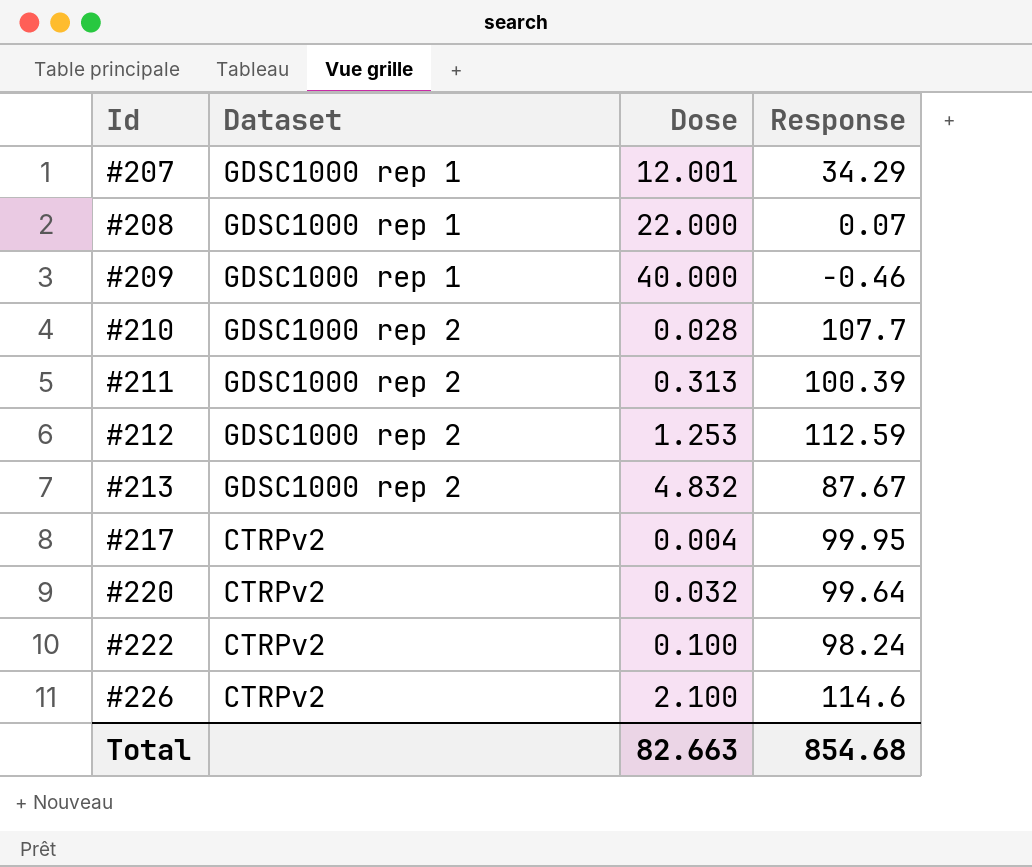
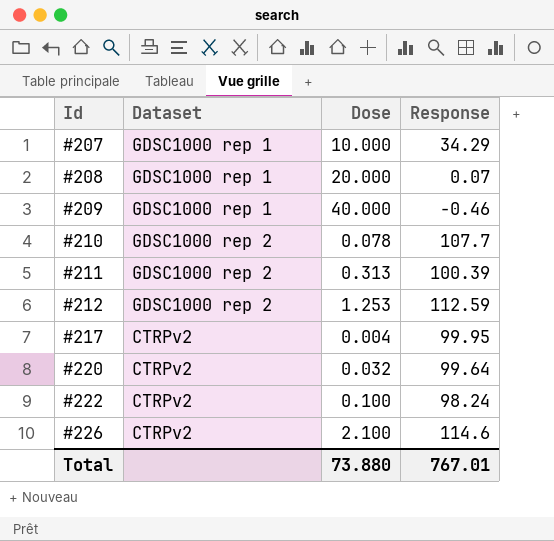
row #213: GDSC1000 rep 2 | 4.832 | 87.67 -> none
#207 | Dose: 12.001 -> 10.000
#208 | Dose: 22.000 -> 20.000
#210 | Dose: 0.028 -> 0.078
Total | Dose: 82.663 -> 73.880
Total | Response: 854.68 -> 767.01

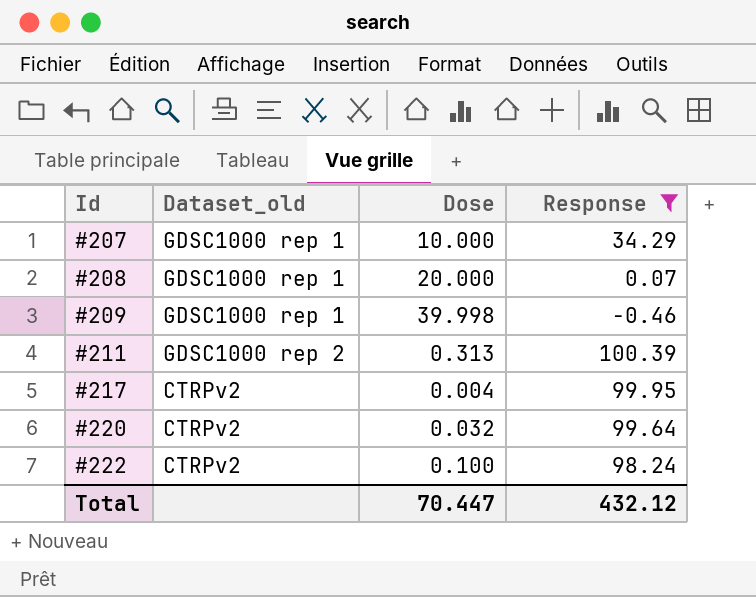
filter: none -> Response <= 100.39
column name: Dataset -> Dataset_old
#209 | Dose: 40.000 -> 39.998
Total | Dose: 73.880 -> 70.447
Total | Response: 767.01 -> 432.12

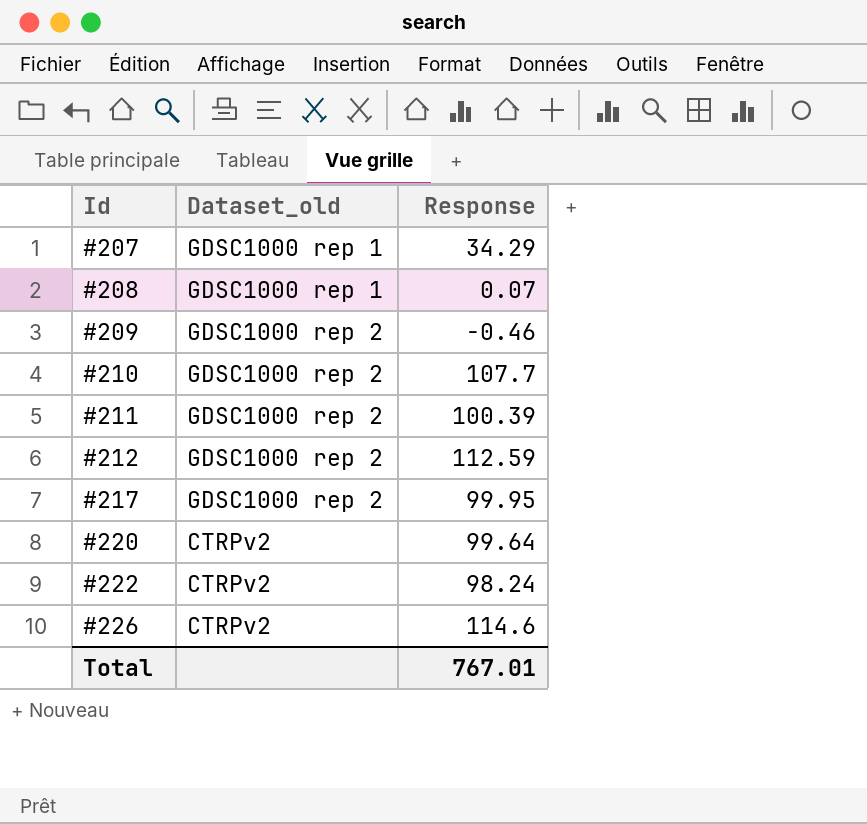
filter: Response <= 100.39 -> none
column Dose | position: 3 -> none
#209 | Dataset_old: GDSC1000 rep 1 -> GDSC1000 rep 2
#217 | Dataset_old: CTRPv2 -> GDSC1000 rep 2
Total | Response: 432.12 -> 767.01

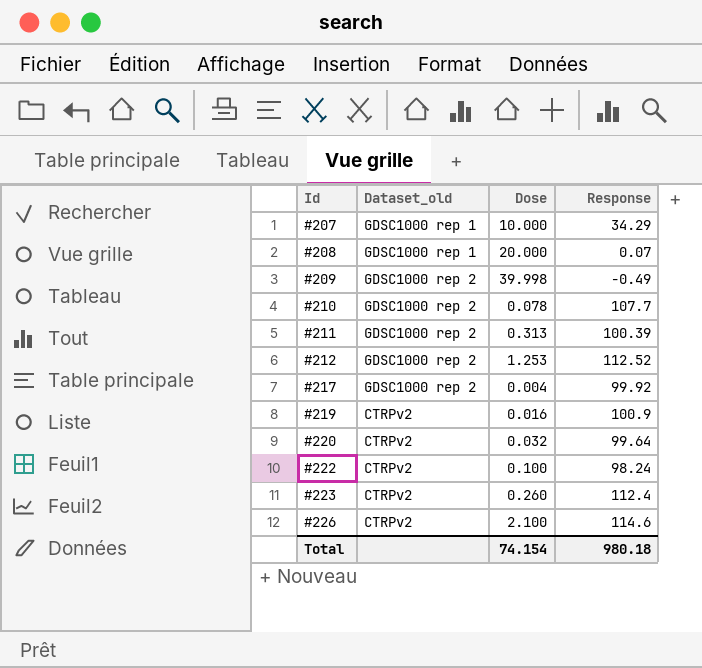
column Dose | position: none -> 3
#209 | Response: -0.46 -> -0.49
#212 | Response: 112.59 -> 112.52
#217 | Response: 99.95 -> 99.92
row #219: none -> CTRPv2 | 0.016 | 100.9
row #223: none -> CTRPv2 | 0.260 | 112.4
Total | Response: 767.01 -> 980.18

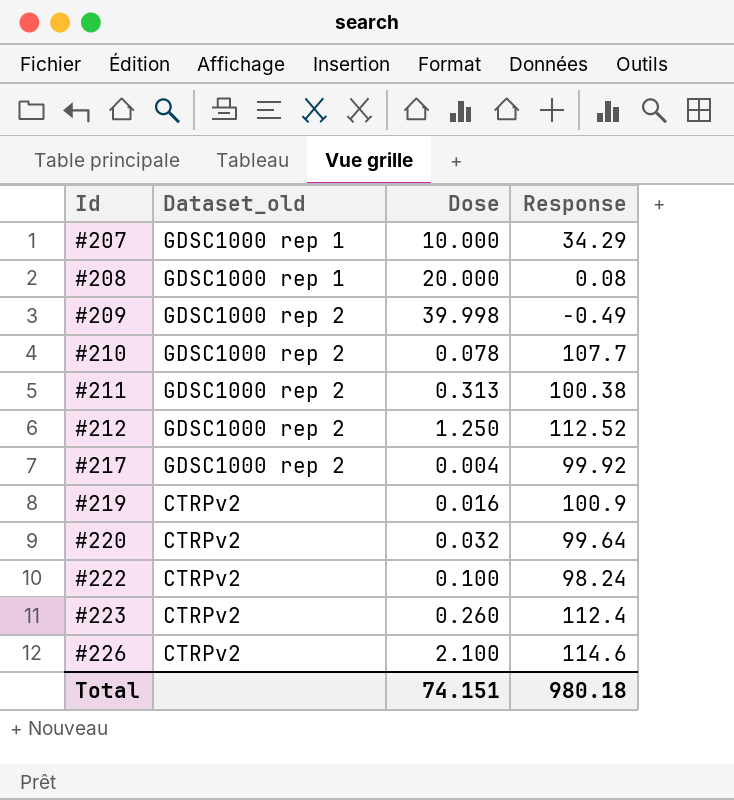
#208 | Response: 0.07 -> 0.08
#211 | Response: 100.39 -> 100.38
#212 | Dose: 1.253 -> 1.250
Total | Dose: 74.154 -> 74.151

